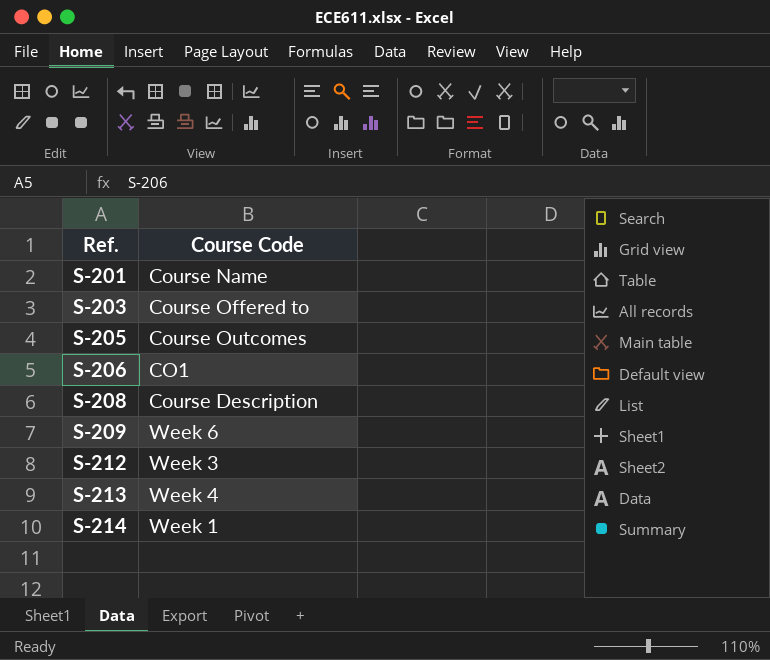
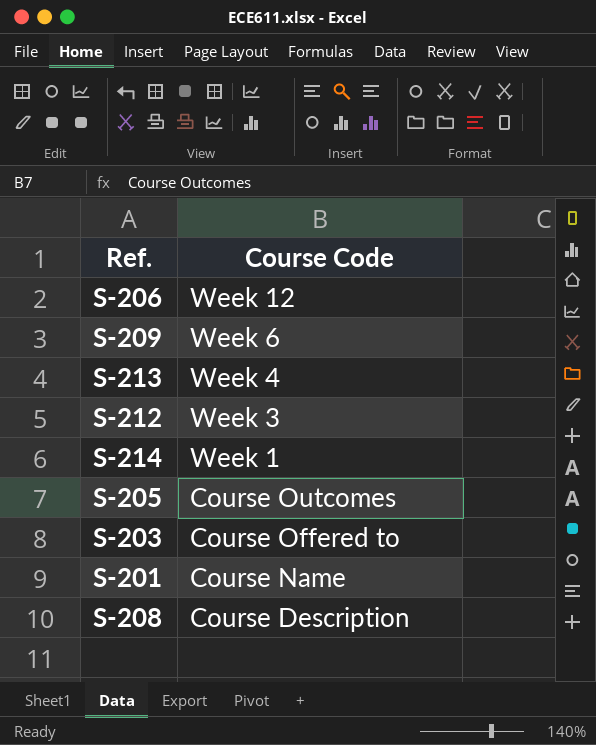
row order: Ref. ascending -> Course Code descending
S-206 | Course Code: CO1 -> Week 12

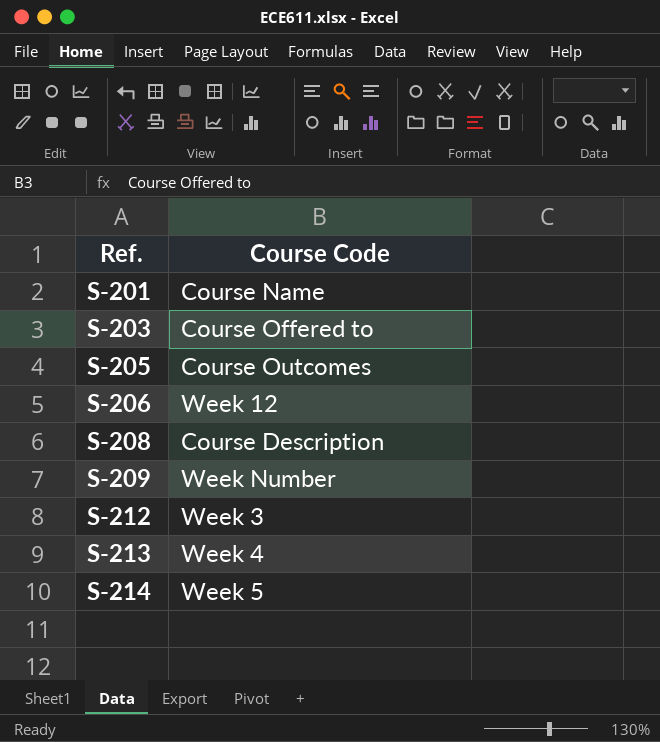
row order: Course Code descending -> Ref. ascending
S-209 | Course Code: Week 6 -> Week Number
S-214 | Course Code: Week 1 -> Week 5

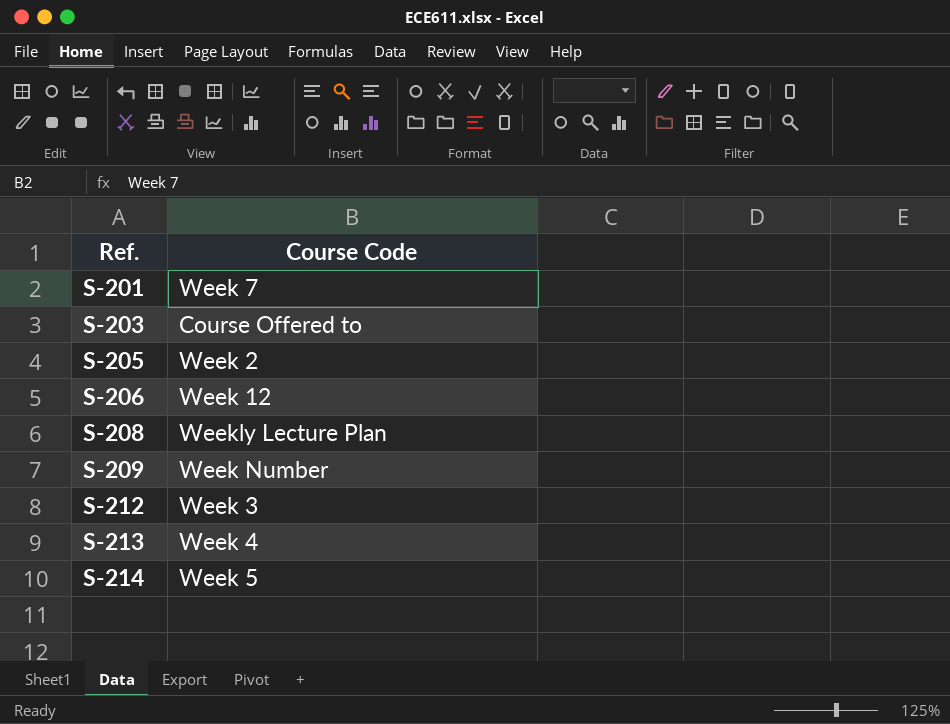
S-201 | Course Code: Course Name -> Week 7
S-205 | Course Code: Course Outcomes -> Week 2
S-208 | Course Code: Course Description -> Weekly Lecture Plan

